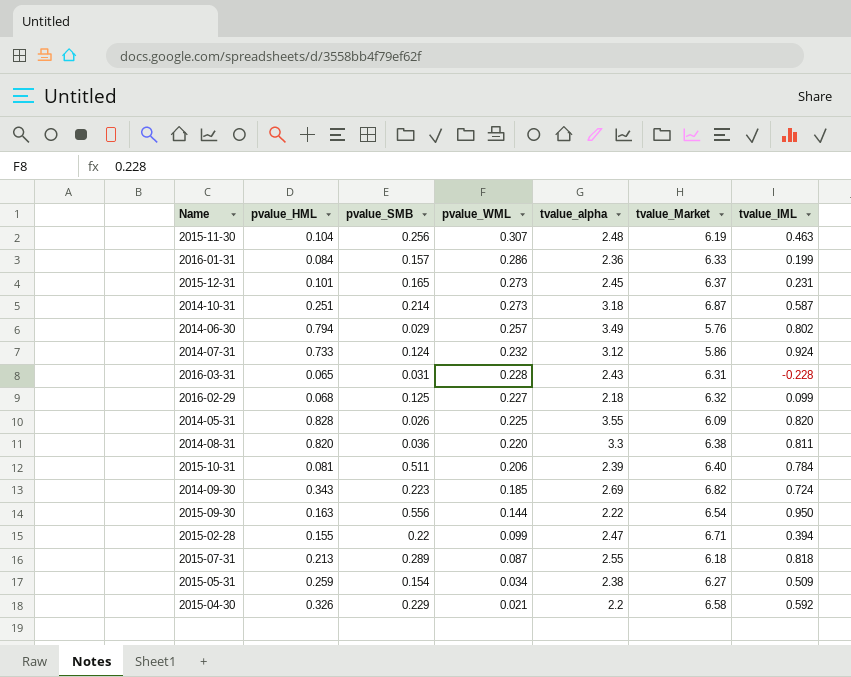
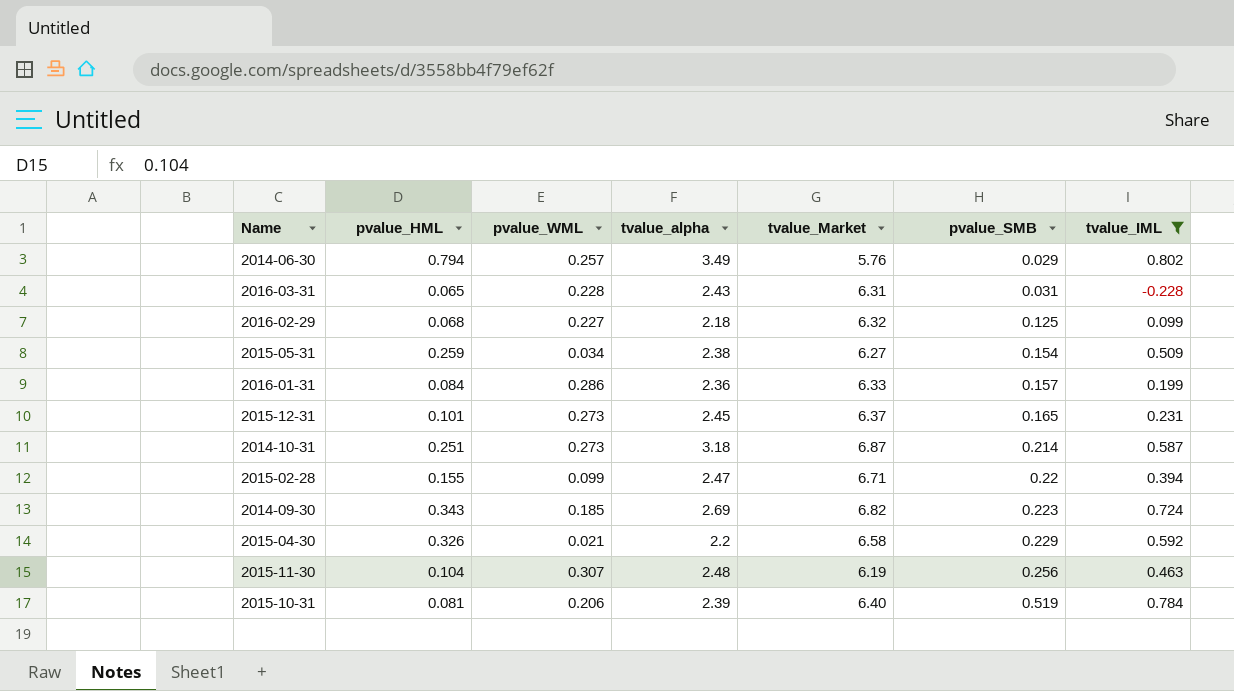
filter: none -> tvalue_IML <= 0.802
row order: pvalue_WML descending -> pvalue_SMB ascending
column pvalue_SMB | position: 3 -> 6
2015-10-31 | pvalue_SMB: 0.511 -> 0.519

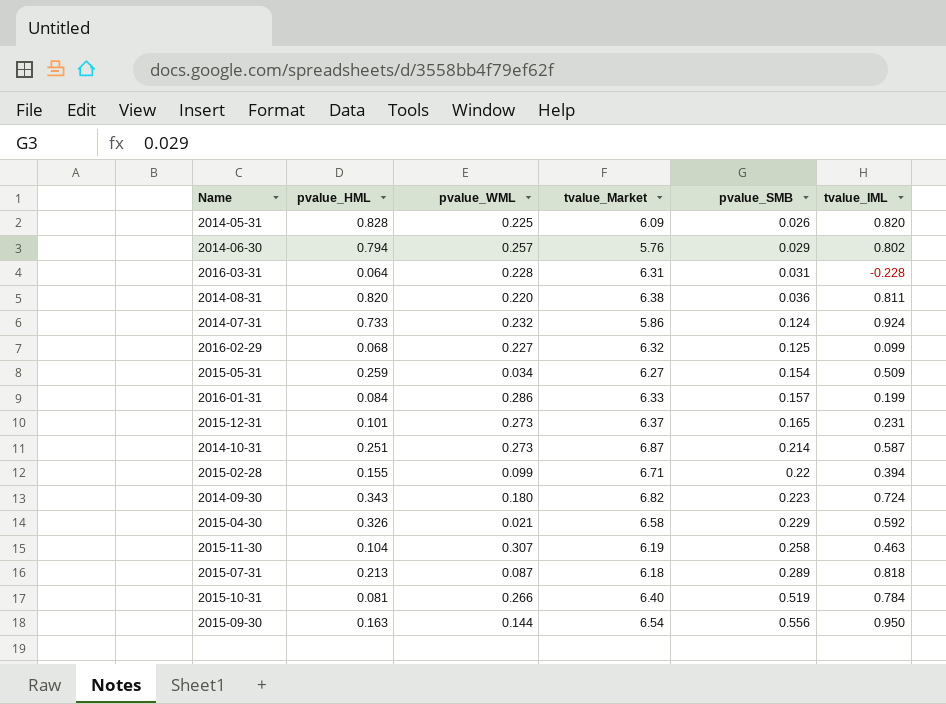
filter: tvalue_IML <= 0.802 -> none
column tvalue_alpha | position: 4 -> none
2016-03-31 | pvalue_HML: 0.065 -> 0.064
2014-09-30 | pvalue_WML: 0.185 -> 0.180
2015-11-30 | pvalue_SMB: 0.256 -> 0.258
2015-10-31 | pvalue_WML: 0.206 -> 0.266

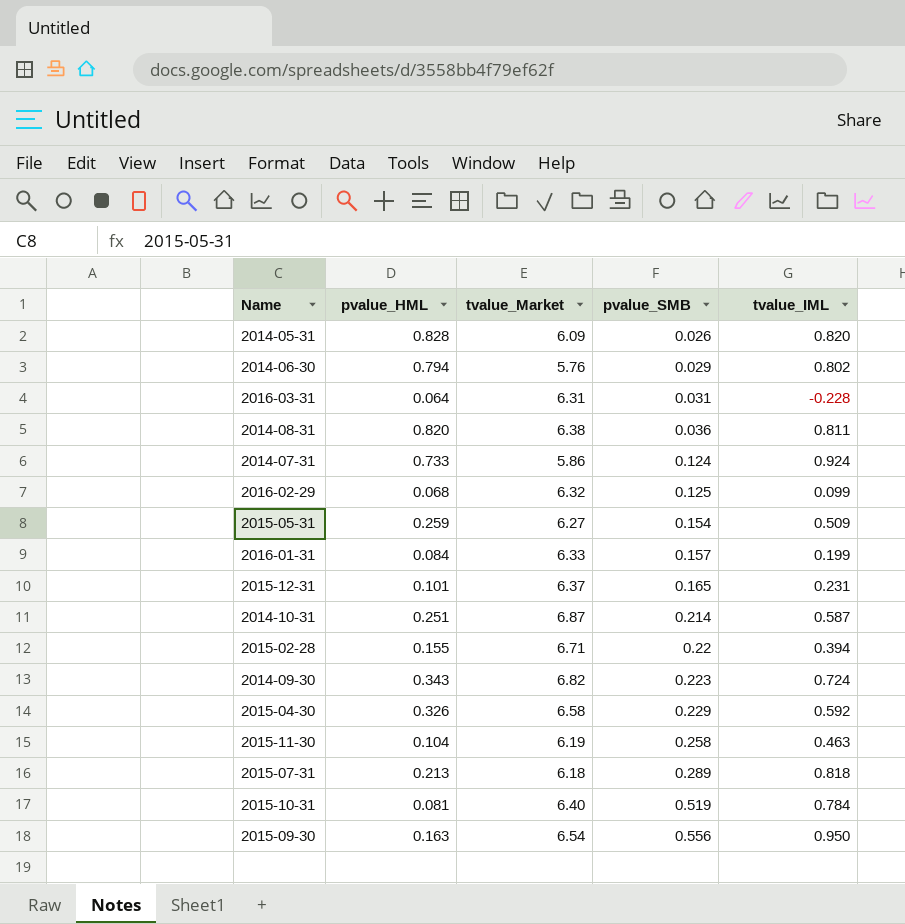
column pvalue_WML | position: 3 -> none

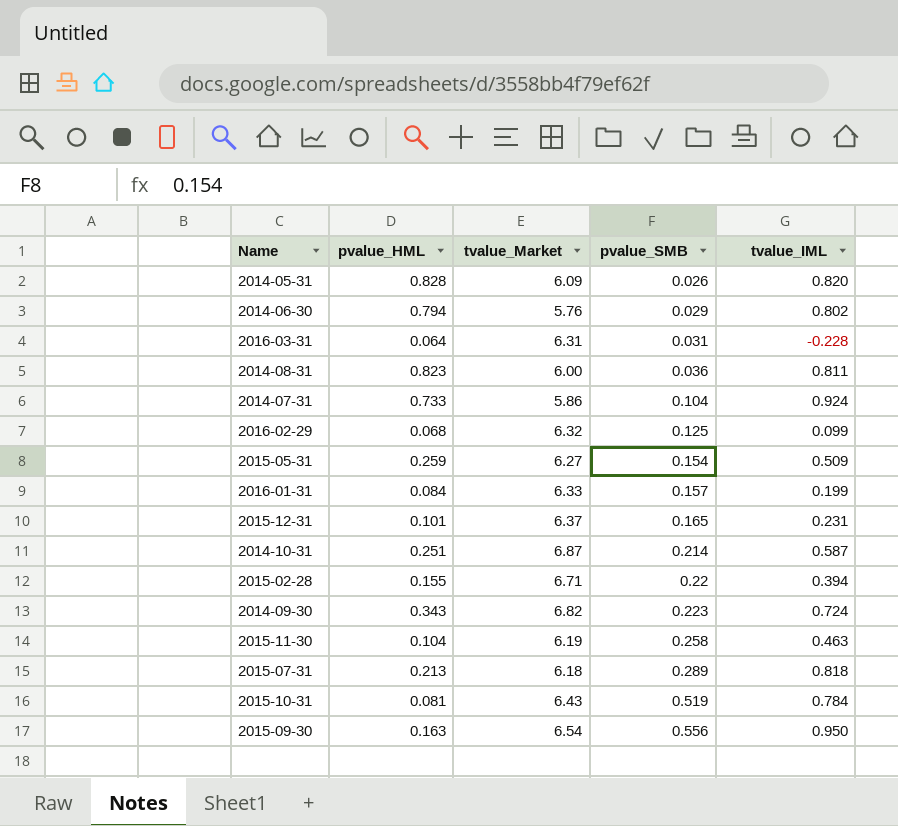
row 2015-04-30: 0.326 | 6.58 | 0.229 | 0.592 -> none
2014-08-31 | pvalue_HML: 0.820 -> 0.823
2014-08-31 | tvalue_Market: 6.38 -> 6.00
2014-07-31 | pvalue_SMB: 0.124 -> 0.104
2015-10-31 | tvalue_Market: 6.40 -> 6.43

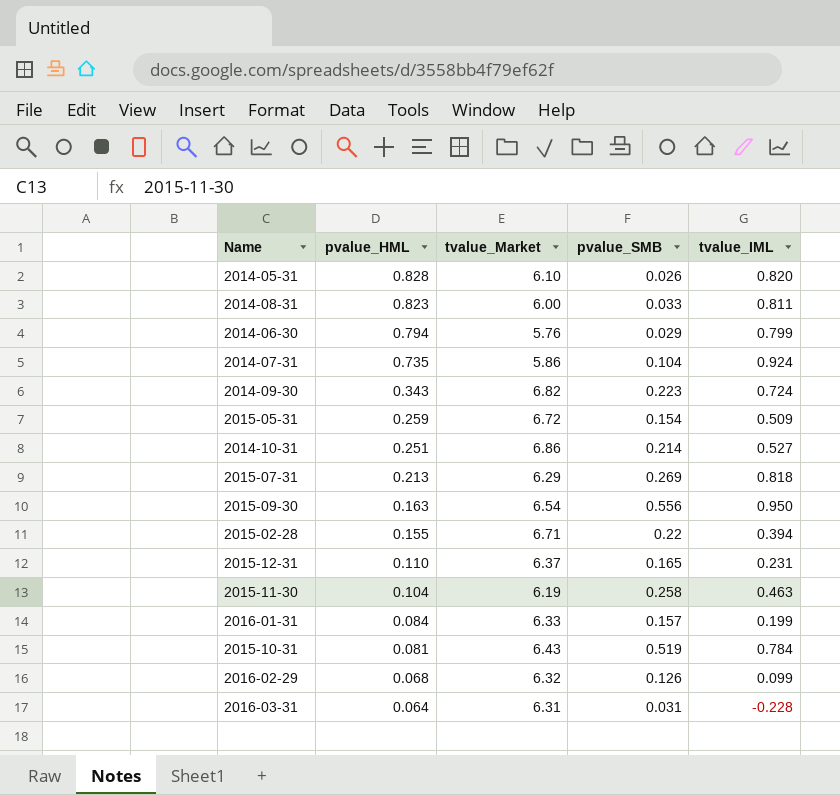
row order: pvalue_SMB ascending -> pvalue_HML descending
2014-05-31 | tvalue_Market: 6.09 -> 6.10
2014-08-31 | pvalue_SMB: 0.036 -> 0.033
2014-06-30 | tvalue_IML: 0.802 -> 0.799
2014-07-31 | pvalue_HML: 0.733 -> 0.735
2015-05-31 | tvalue_Market: 6.27 -> 6.72
2014-10-31 | tvalue_Market: 6.87 -> 6.86
2014-10-31 | tvalue_IML: 0.587 -> 0.527
2015-07-31 | tvalue_Market: 6.18 -> 6.29
2015-07-31 | pvalue_SMB: 0.289 -> 0.269
2015-12-31 | pvalue_HML: 0.101 -> 0.110
2016-02-29 | pvalue_SMB: 0.125 -> 0.126

